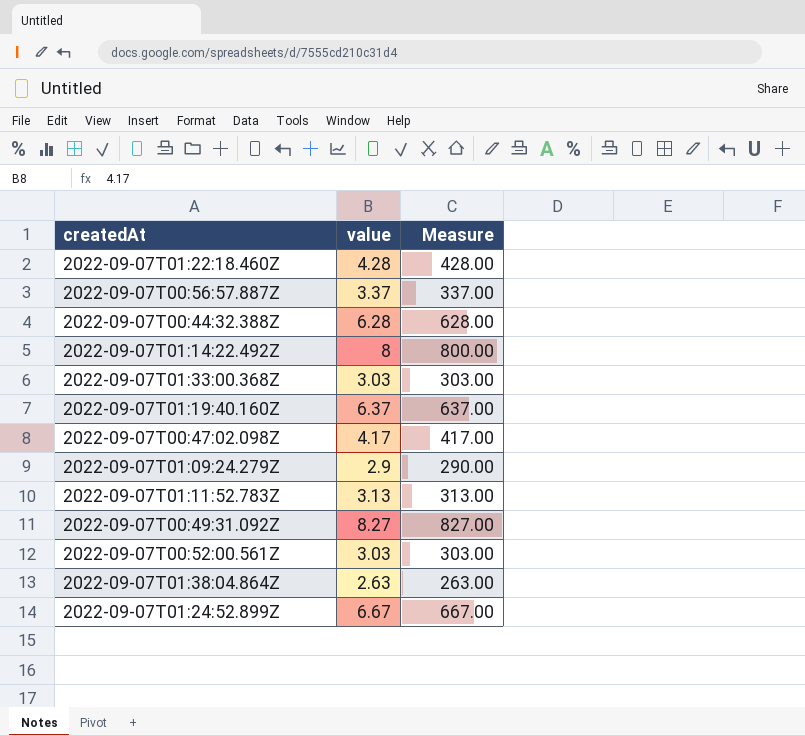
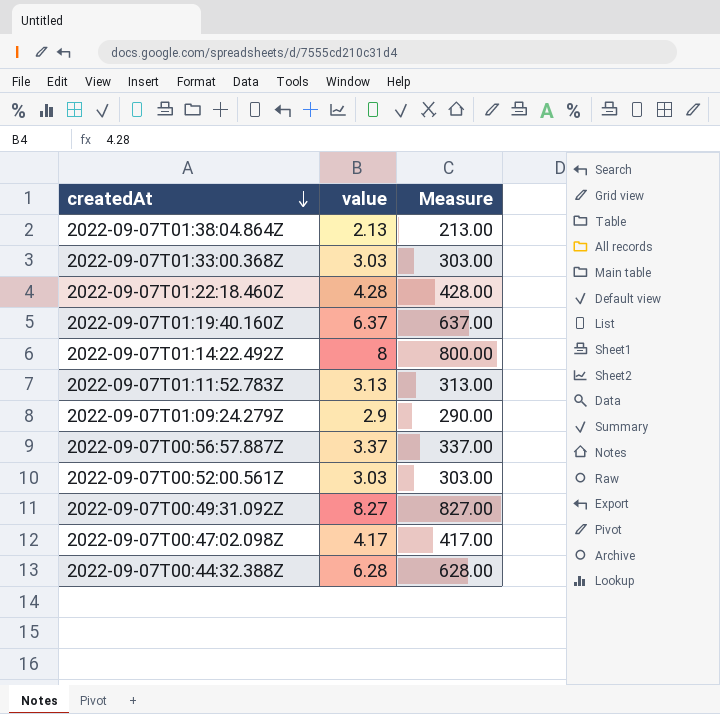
row order: none -> createdAt descending
row 2022-09-07T01:24:52.899Z: 6.67 | 667.00 -> none
2022-09-07T01:38:04.864Z | value: 2.63 -> 2.13
2022-09-07T01:38:04.864Z | Measure: 263.00 -> 213.00

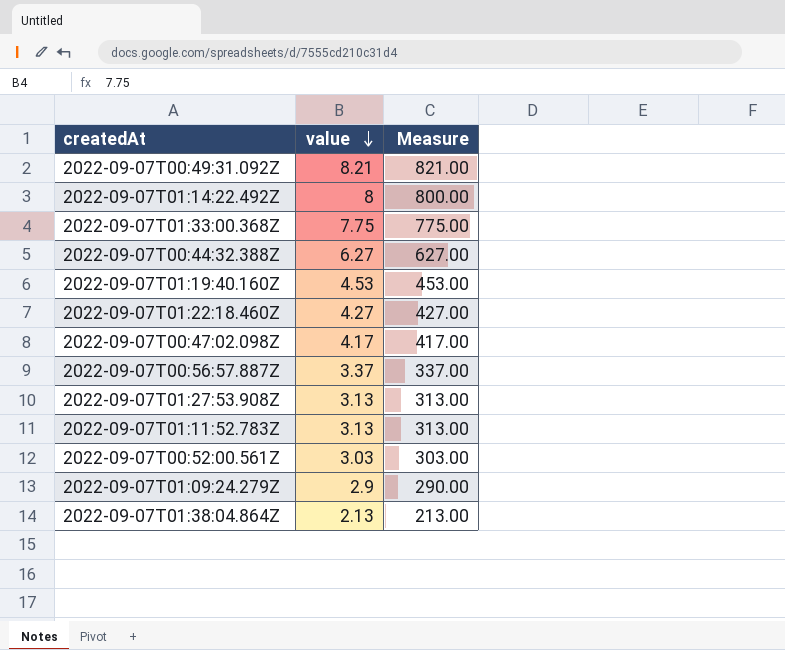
row order: createdAt descending -> value descending
2022-09-07T00:49:31.092Z | value: 8.27 -> 8.21
2022-09-07T00:49:31.092Z | Measure: 827.00 -> 821.00
2022-09-07T01:33:00.368Z | value: 3.03 -> 7.75
2022-09-07T01:33:00.368Z | Measure: 303.00 -> 775.00
2022-09-07T00:44:32.388Z | value: 6.28 -> 6.27
2022-09-07T00:44:32.388Z | Measure: 628.00 -> 627.00
2022-09-07T01:19:40.160Z | value: 6.37 -> 4.53
2022-09-07T01:19:40.160Z | Measure: 637.00 -> 453.00
2022-09-07T01:22:18.460Z | value: 4.28 -> 4.27
2022-09-07T01:22:18.460Z | Measure: 428.00 -> 427.00
row 2022-09-07T01:27:53.908Z: none -> 3.13 | 313.00

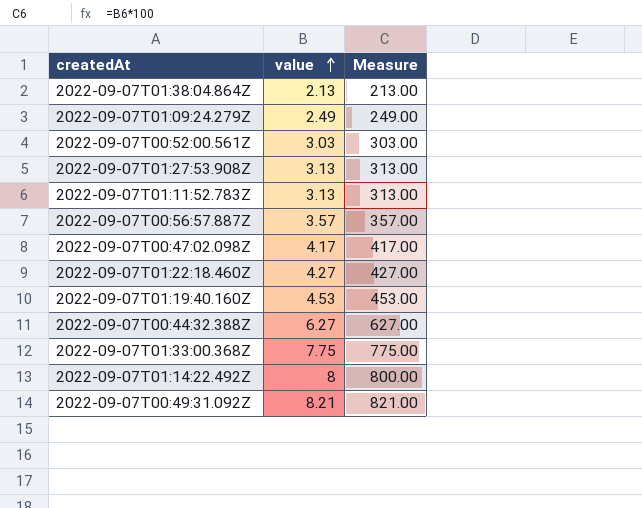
row order: value descending -> value ascending
2022-09-07T01:09:24.279Z | value: 2.9 -> 2.49
2022-09-07T01:09:24.279Z | Measure: 290.00 -> 249.00
2022-09-07T00:56:57.887Z | value: 3.37 -> 3.57
2022-09-07T00:56:57.887Z | Measure: 337.00 -> 357.00

